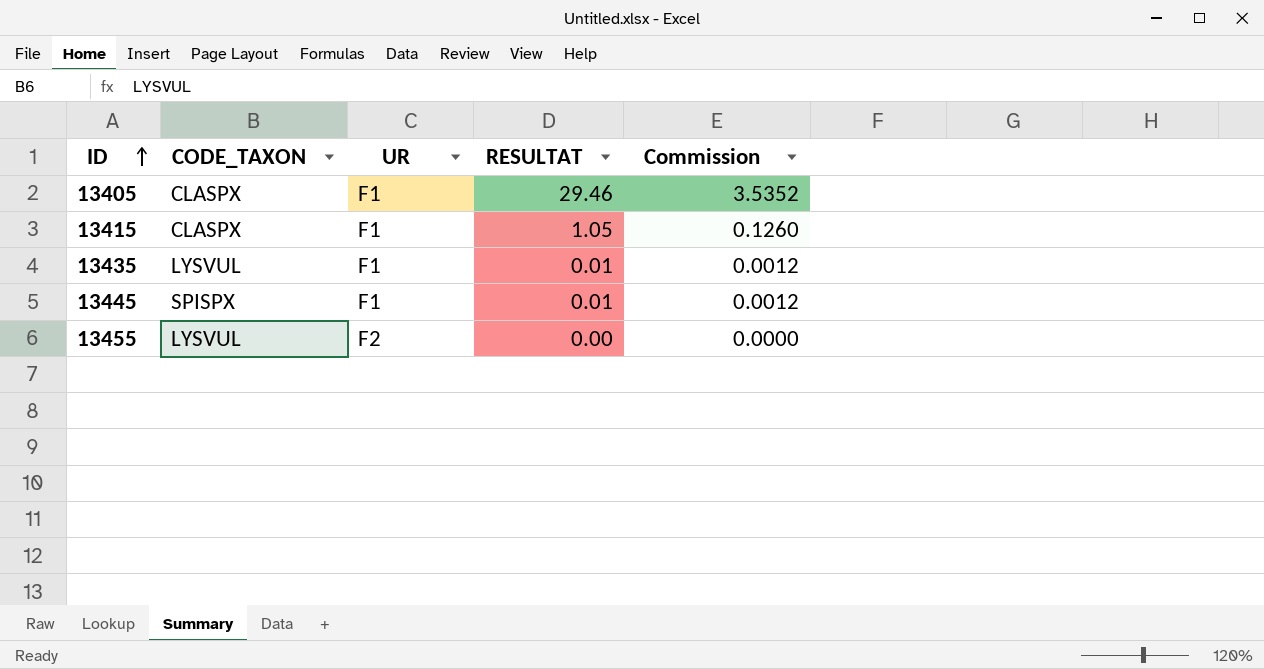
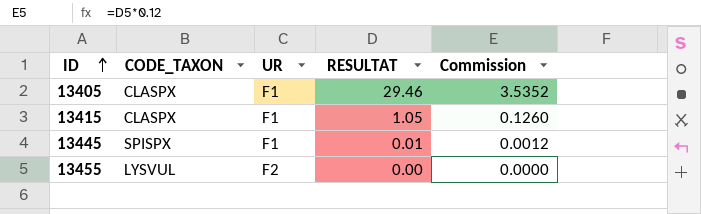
row 13435: LYSVUL | F1 | 0.01 | 0.0012 -> none

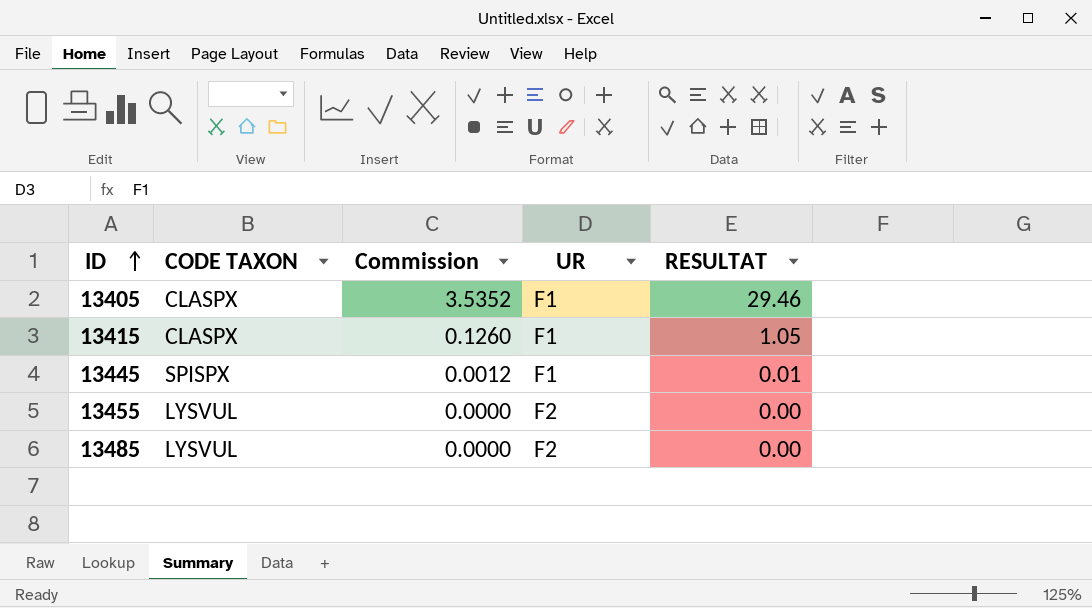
column name: CODE_TAXON -> CODE TAXON
column Commission | position: 5 -> 3
row 13485: none -> LYSVUL | 0.0000 | F2 | 0.00

